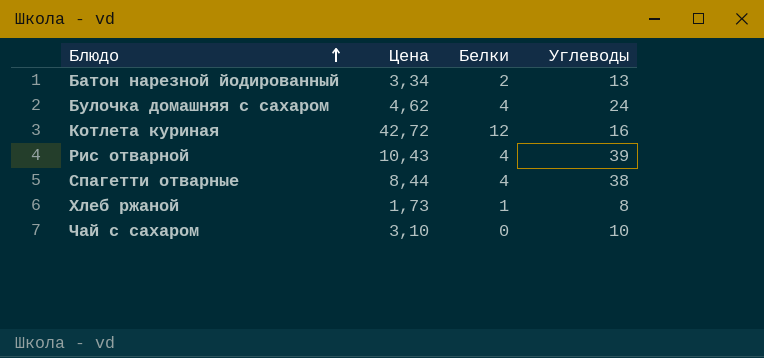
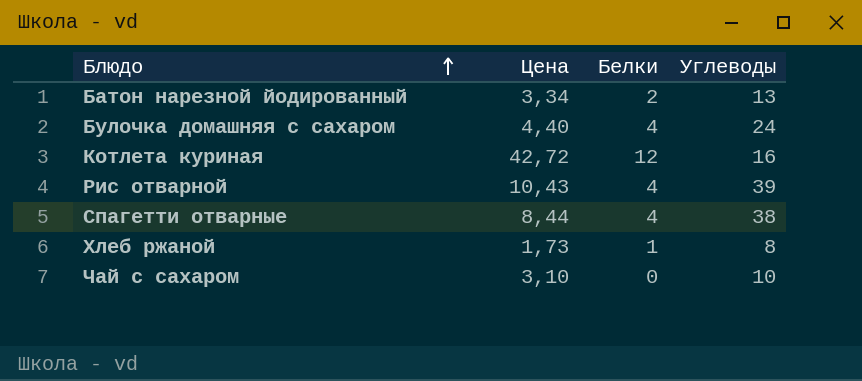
Булочка домашняя с сахаром | Цена: 4,62 -> 4,40

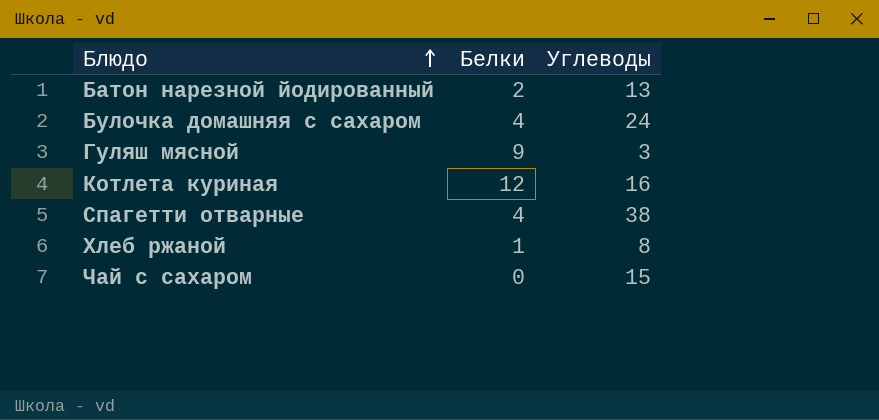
column Цена | position: 2 -> none
row Рис отварной: 10,43 | 4 | 39 -> none
row Гуляш мясной: none -> 9 | 3
Чай с сахаром | Углеводы: 10 -> 15

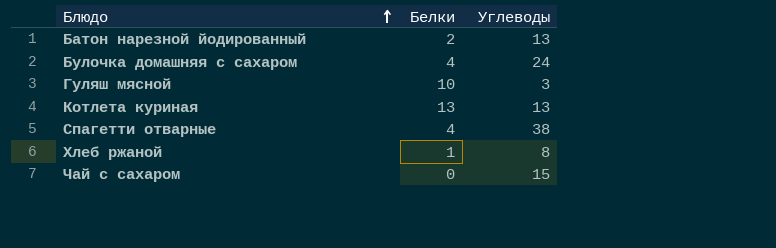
Гуляш мясной | Белки: 9 -> 10
Котлета куриная | Белки: 12 -> 13
Котлета куриная | Углеводы: 16 -> 13

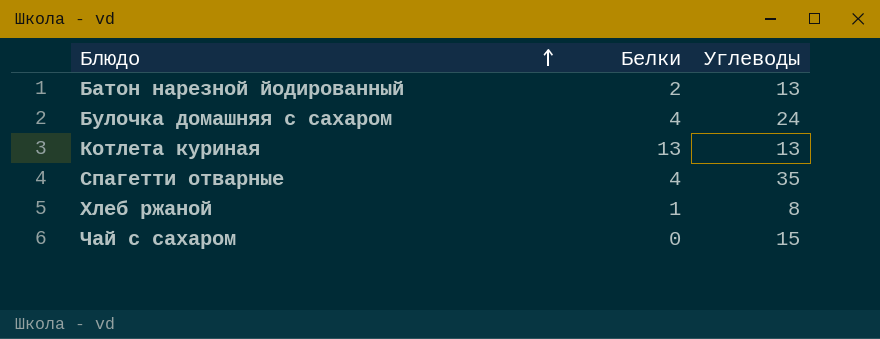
row Гуляш мясной: 10 | 3 -> none
Спагетти отварные | Углеводы: 38 -> 35

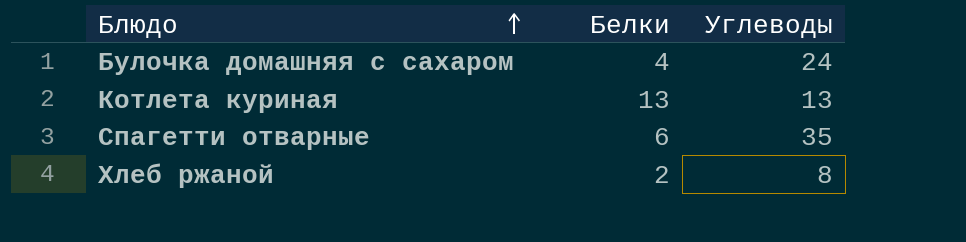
row Батон нарезной йодированный: 2 | 13 -> none
row Чай с сахаром: 0 | 15 -> none
Спагетти отварные | Белки: 4 -> 6
Хлеб ржаной | Белки: 1 -> 2

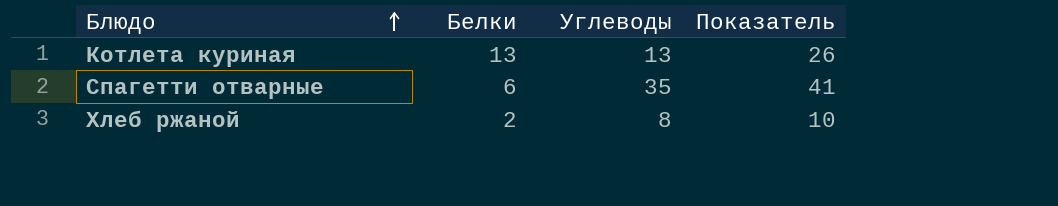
column Показатель | formula: none -> [Белки] + [Углеводы]
row Булочка домашняя с сахаром: 4 | 24 -> none

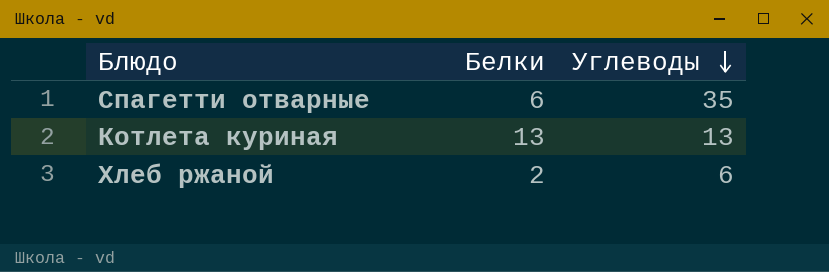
row order: Блюдо ascending -> Углеводы descending
column Показатель | formula: [Белки] + [Углеводы] -> none
Хлеб ржаной | Углеводы: 8 -> 6

